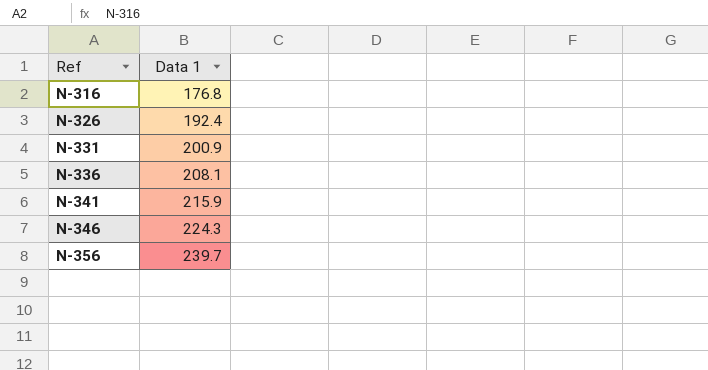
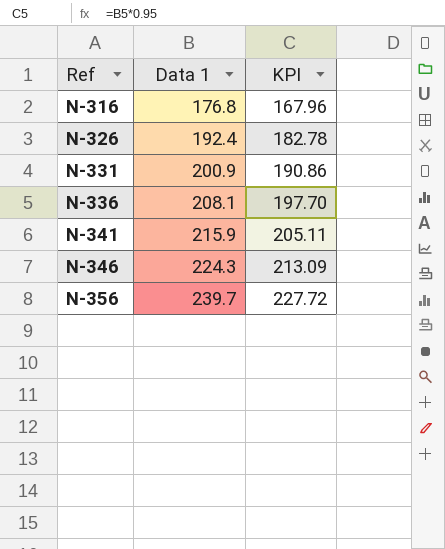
column KPI | formula: none -> [Data 1] * 0.95

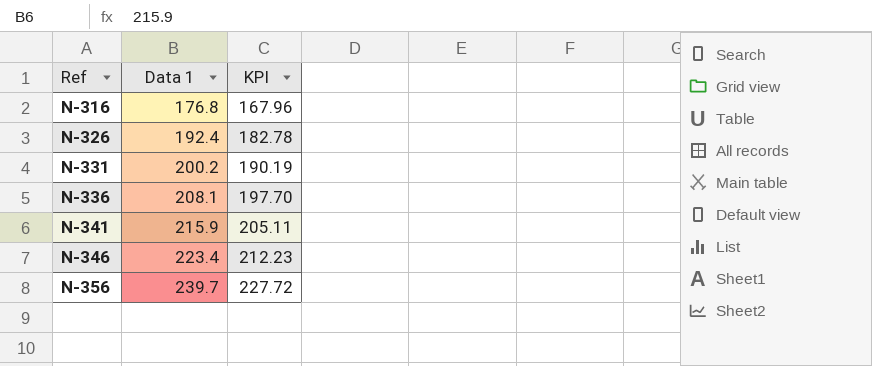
N-331 | Data 1: 200.9 -> 200.2
N-331 | KPI: 190.86 -> 190.19
N-346 | Data 1: 224.3 -> 223.4
N-346 | KPI: 213.09 -> 212.23

